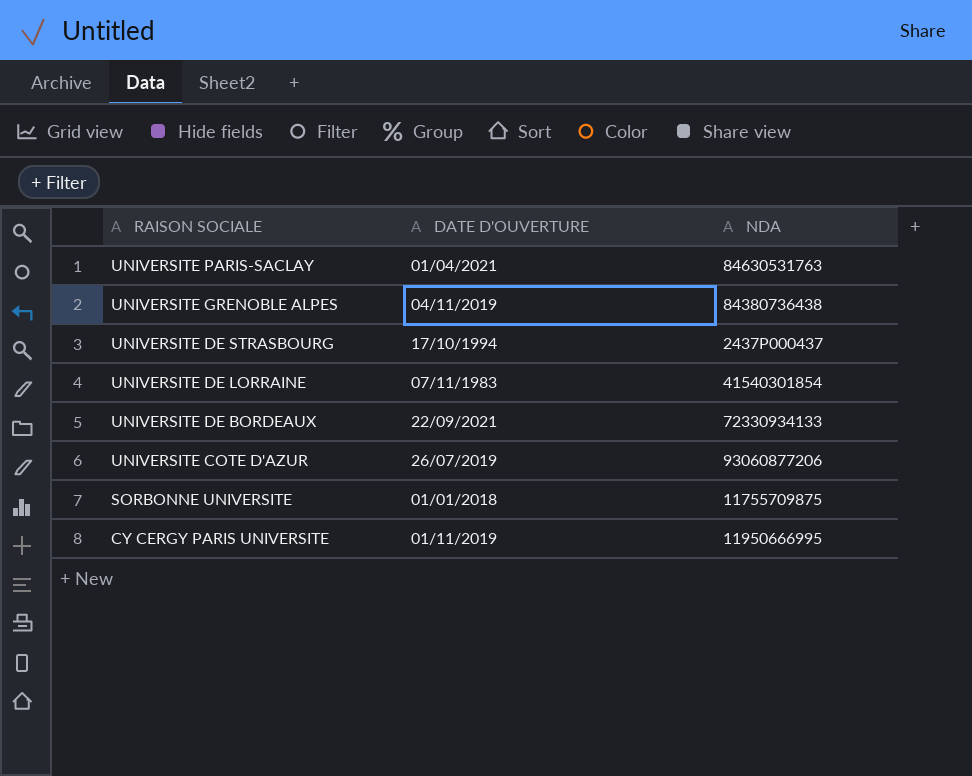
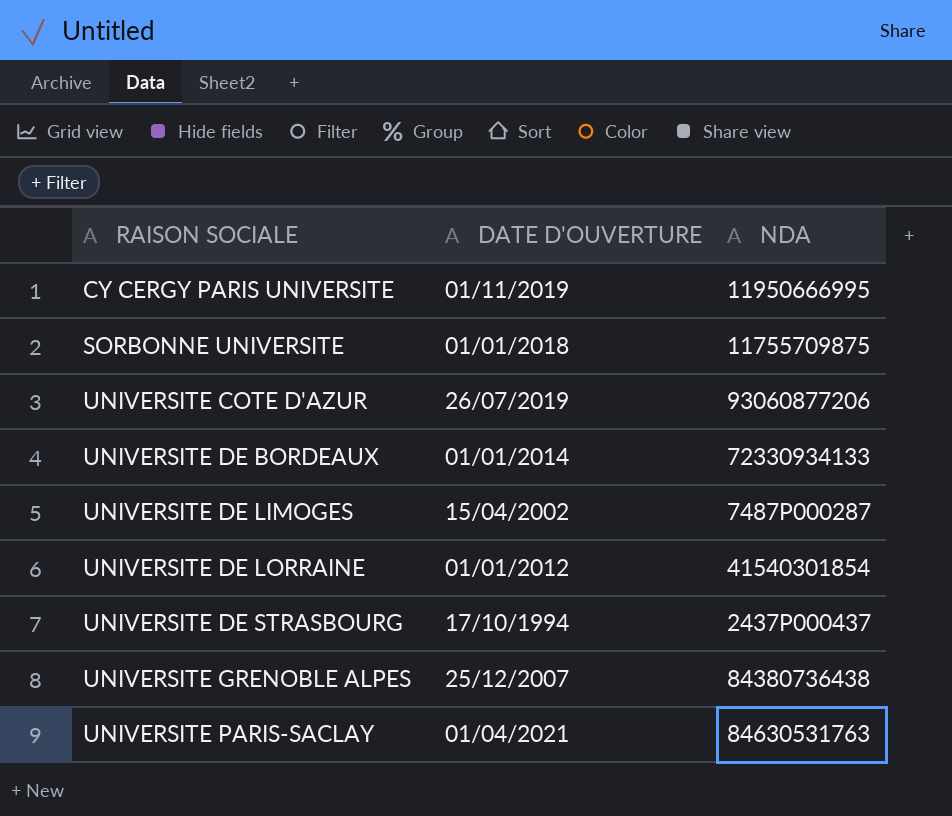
row order: RAISON SOCIALE descending -> RAISON SOCIALE ascending
UNIVERSITE DE BORDEAUX | DATE D'OUVERTURE: 22/09/2021 -> 01/01/2014
row UNIVERSITE DE LIMOGES: none -> 15/04/2002 | 7487P000287
UNIVERSITE DE LORRAINE | DATE D'OUVERTURE: 07/11/1983 -> 01/01/2012
UNIVERSITE GRENOBLE ALPES | DATE D'OUVERTURE: 04/11/2019 -> 25/12/2007

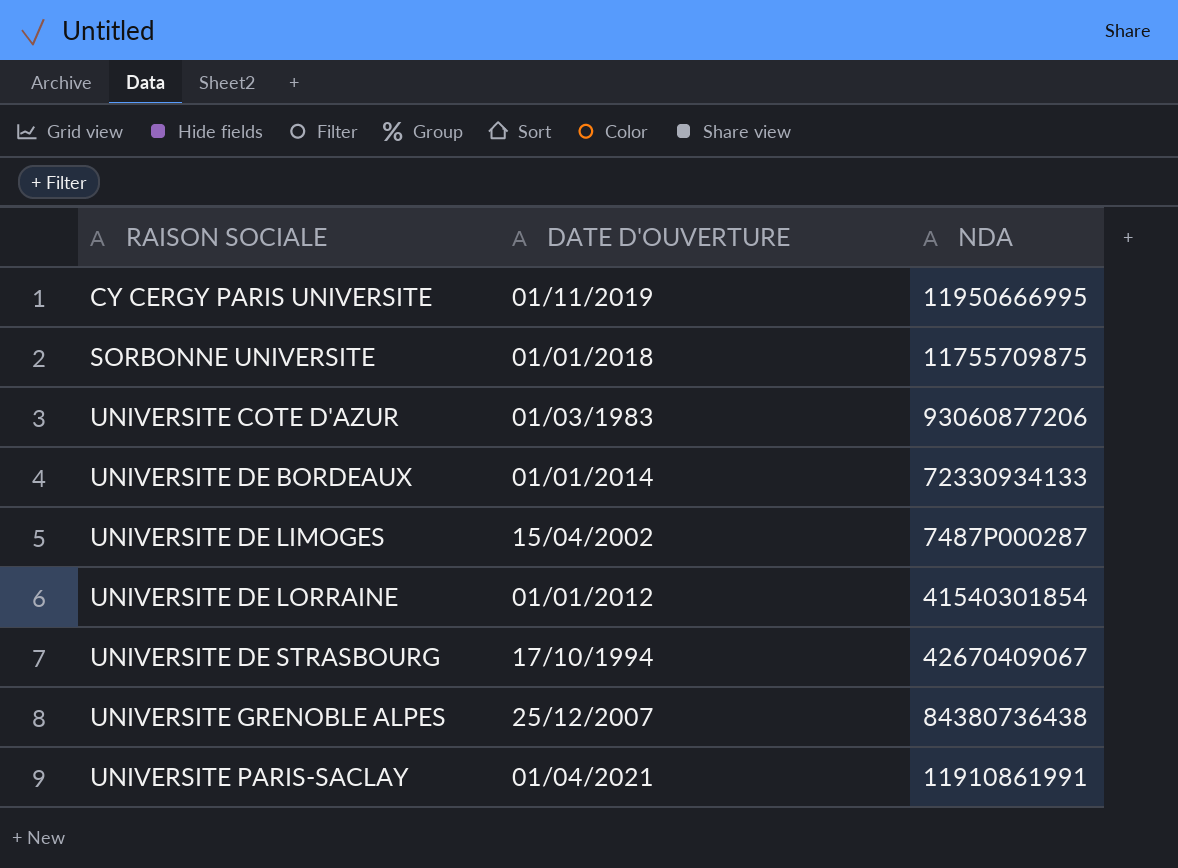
UNIVERSITE COTE D'AZUR | DATE D'OUVERTURE: 26/07/2019 -> 01/03/1983
UNIVERSITE DE STRASBOURG | NDA: 2437P000437 -> 42670409067
UNIVERSITE PARIS-SACLAY | NDA: 84630531763 -> 11910861991

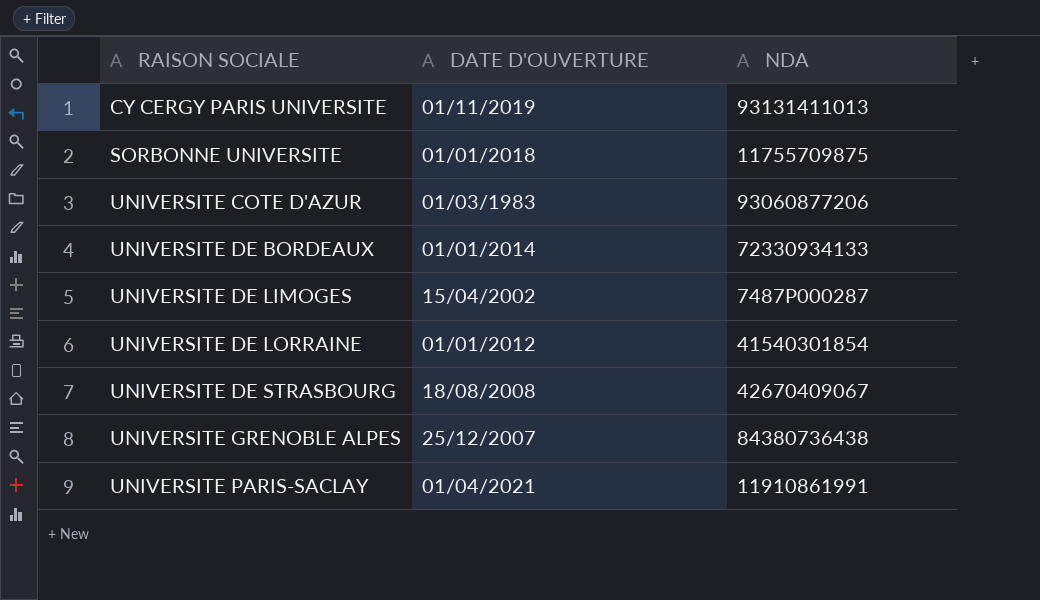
CY CERGY PARIS UNIVERSITE | NDA: 11950666995 -> 93131411013
UNIVERSITE DE STRASBOURG | DATE D'OUVERTURE: 17/10/1994 -> 18/08/2008

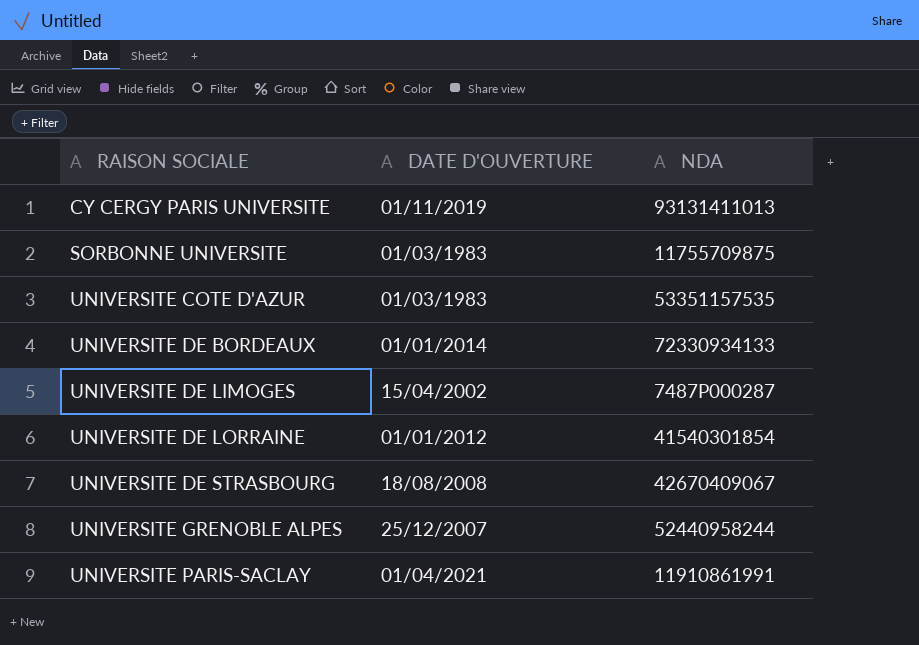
SORBONNE UNIVERSITE | DATE D'OUVERTURE: 01/01/2018 -> 01/03/1983
UNIVERSITE COTE D'AZUR | NDA: 93060877206 -> 53351157535
UNIVERSITE GRENOBLE ALPES | NDA: 84380736438 -> 52440958244

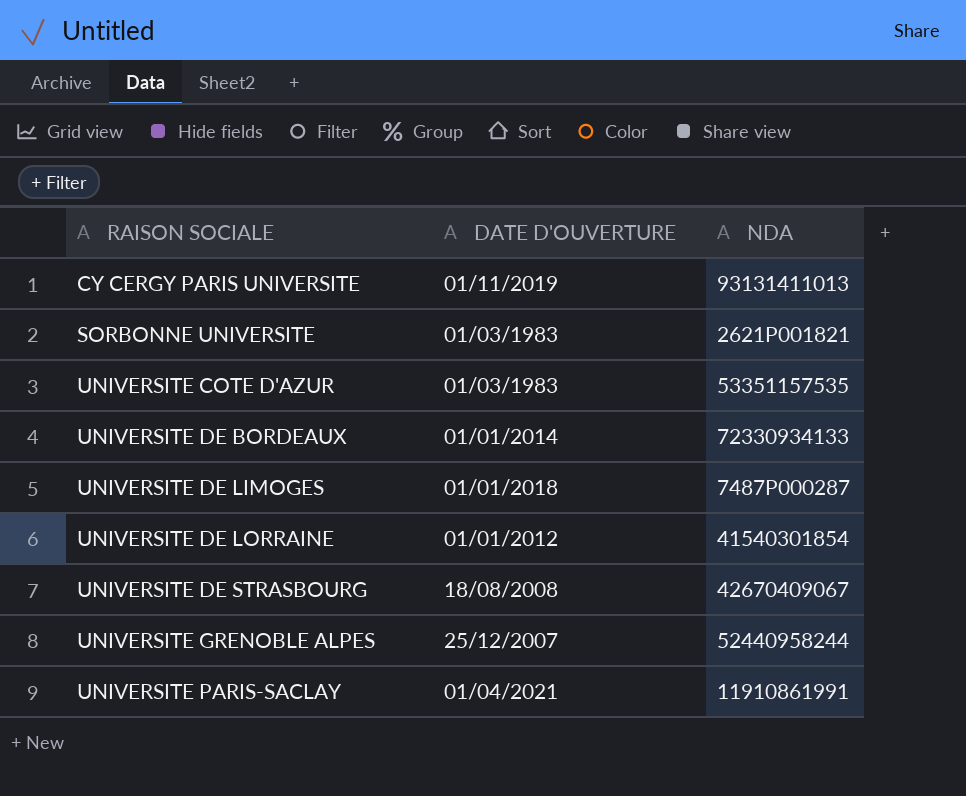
SORBONNE UNIVERSITE | NDA: 11755709875 -> 2621P001821
UNIVERSITE DE LIMOGES | DATE D'OUVERTURE: 15/04/2002 -> 01/01/2018

